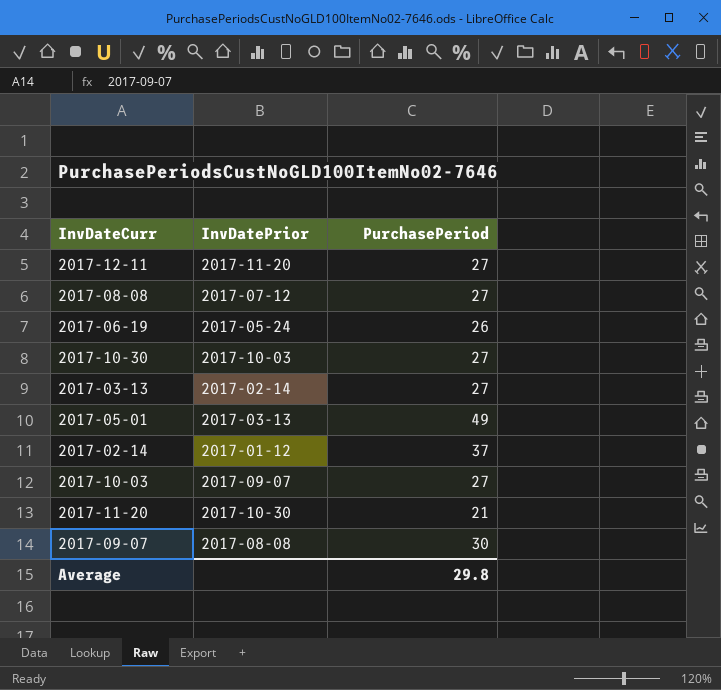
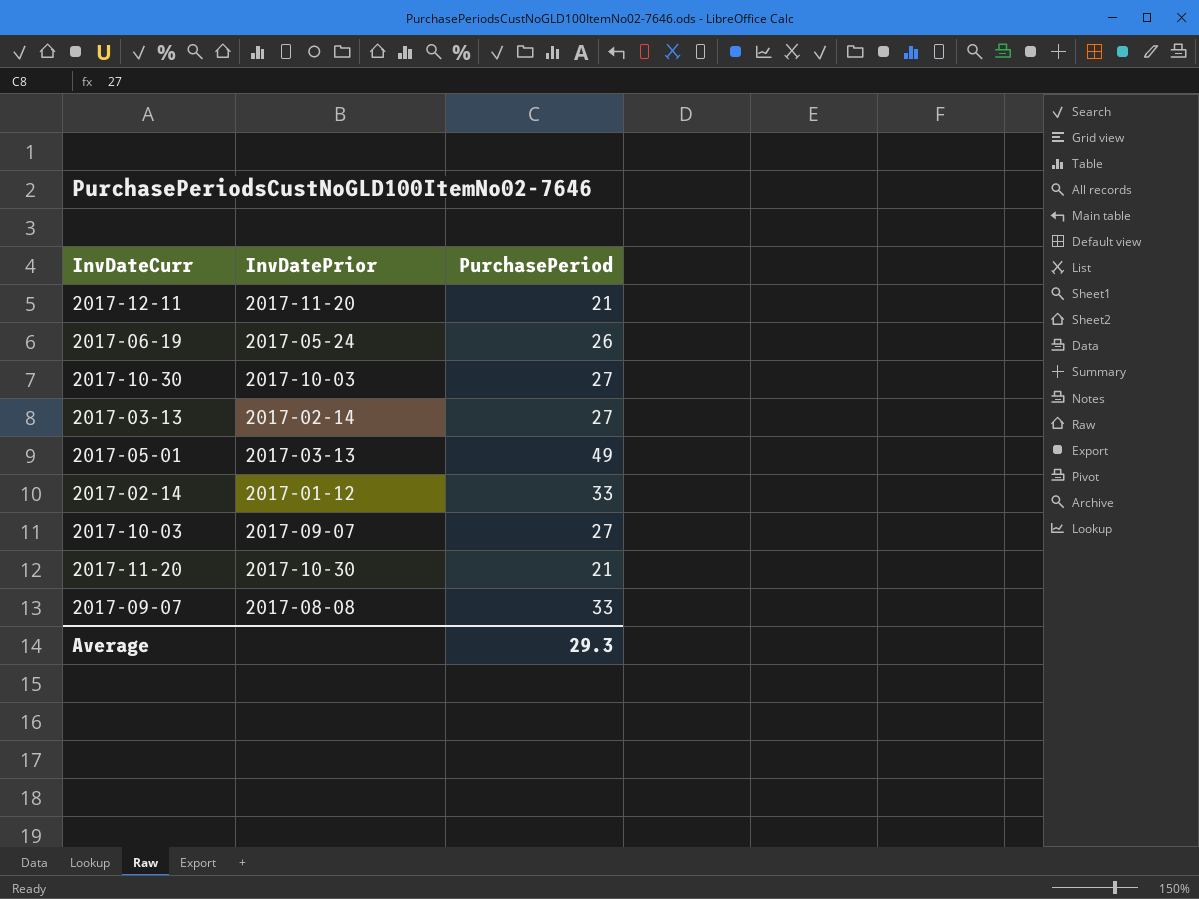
row 2017-08-08: 2017-07-12 | 27 -> none
2017-12-11 | PurchasePeriod: 27 -> 21
2017-02-14 | PurchasePeriod: 37 -> 33
2017-09-07 | PurchasePeriod: 30 -> 33
Average | PurchasePeriod: 29.8 -> 29.3

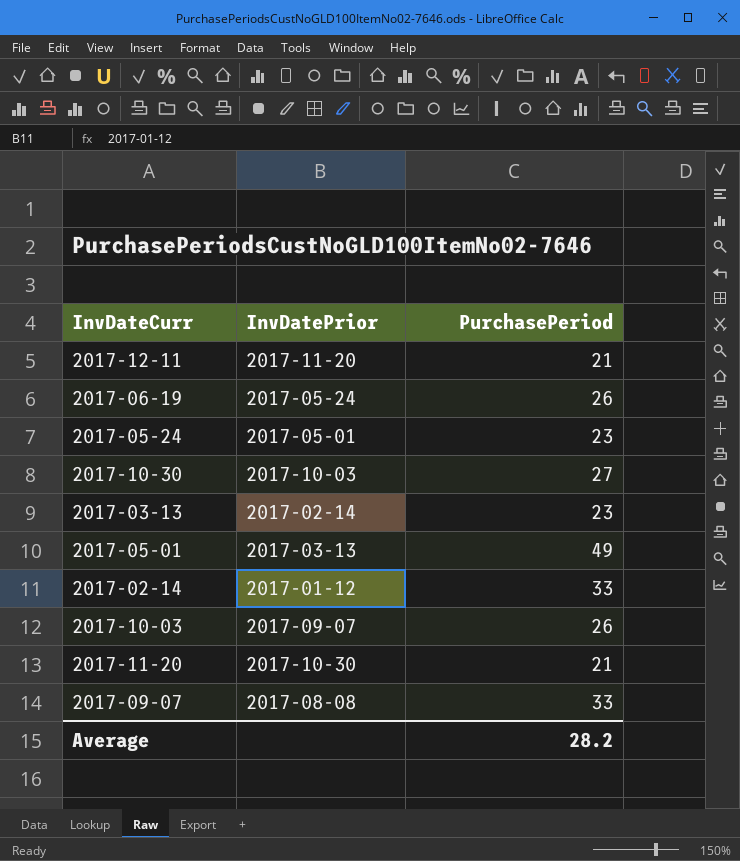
row 2017-05-24: none -> 2017-05-01 | 23
2017-03-13 | PurchasePeriod: 27 -> 23
2017-10-03 | PurchasePeriod: 27 -> 26
Average | PurchasePeriod: 29.3 -> 28.2

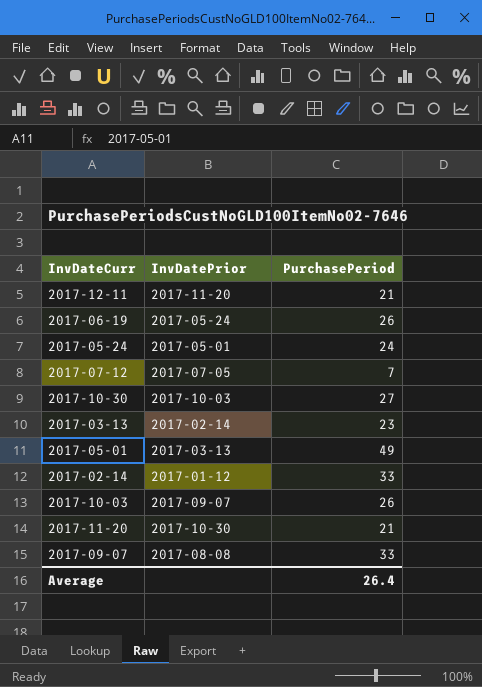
2017-05-24 | PurchasePeriod: 23 -> 24
row 2017-07-12: none -> 2017-07-05 | 7
Average | PurchasePeriod: 28.2 -> 26.4

